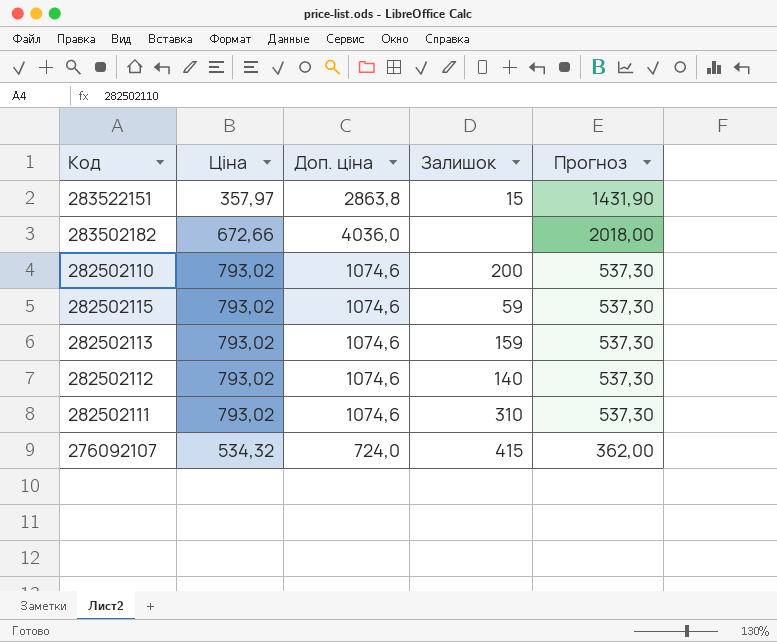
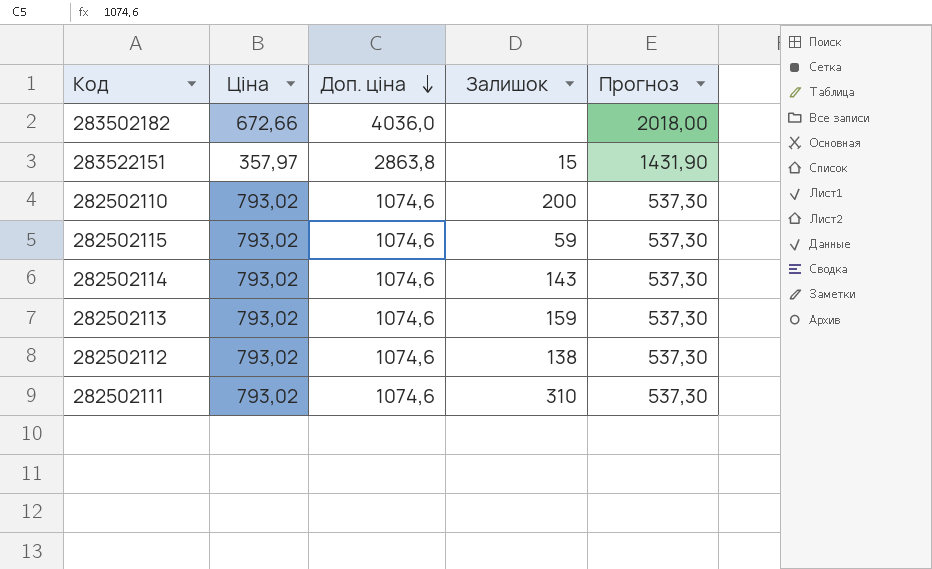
row order: none -> Доп. ціна descending
row 276092107: 534,32 | 724,0 | 415 | 362,00 -> none
row 282502114: none -> 793,02 | 1074,6 | 143 | 537,30
282502112 | Залишок: 140 -> 138

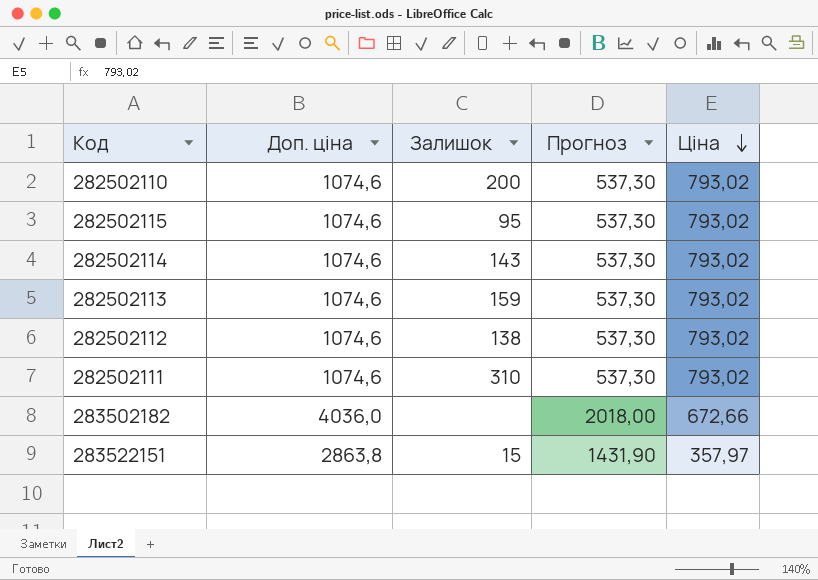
row order: Доп. ціна descending -> Ціна descending
column Ціна | position: 2 -> 5
282502115 | Залишок: 59 -> 95

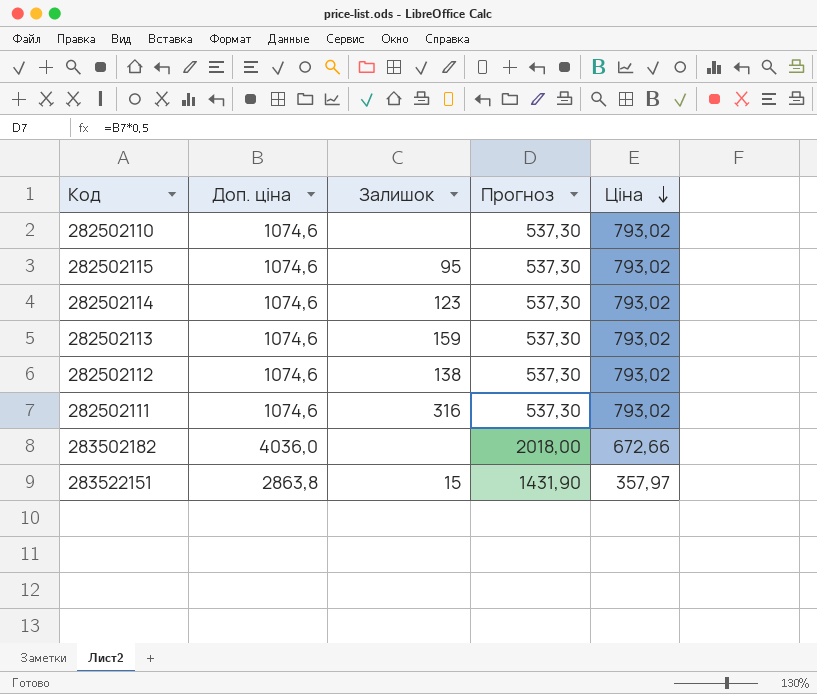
282502110 | Залишок: 200 -> none
282502114 | Залишок: 143 -> 123
282502111 | Залишок: 310 -> 316

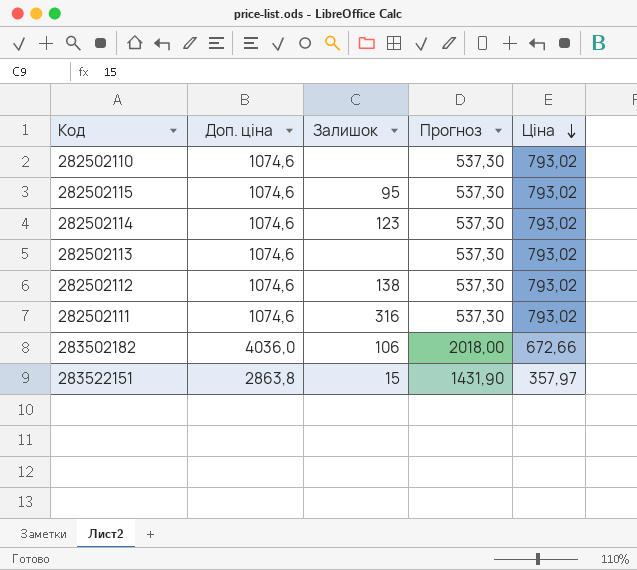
282502113 | Залишок: 159 -> none
283502182 | Залишок: none -> 106

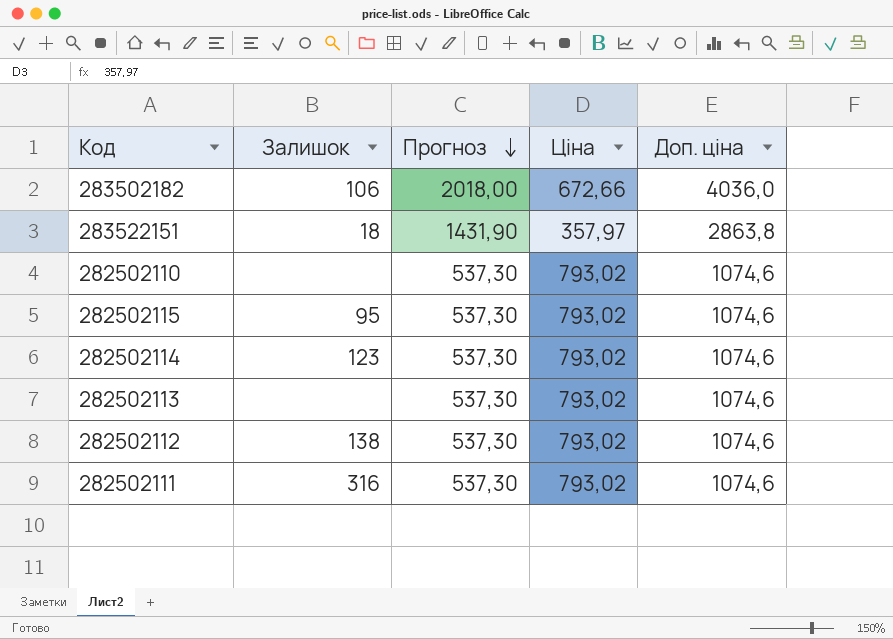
row order: Ціна descending -> Прогноз descending
column Доп. ціна | position: 2 -> 5
283522151 | Залишок: 15 -> 18

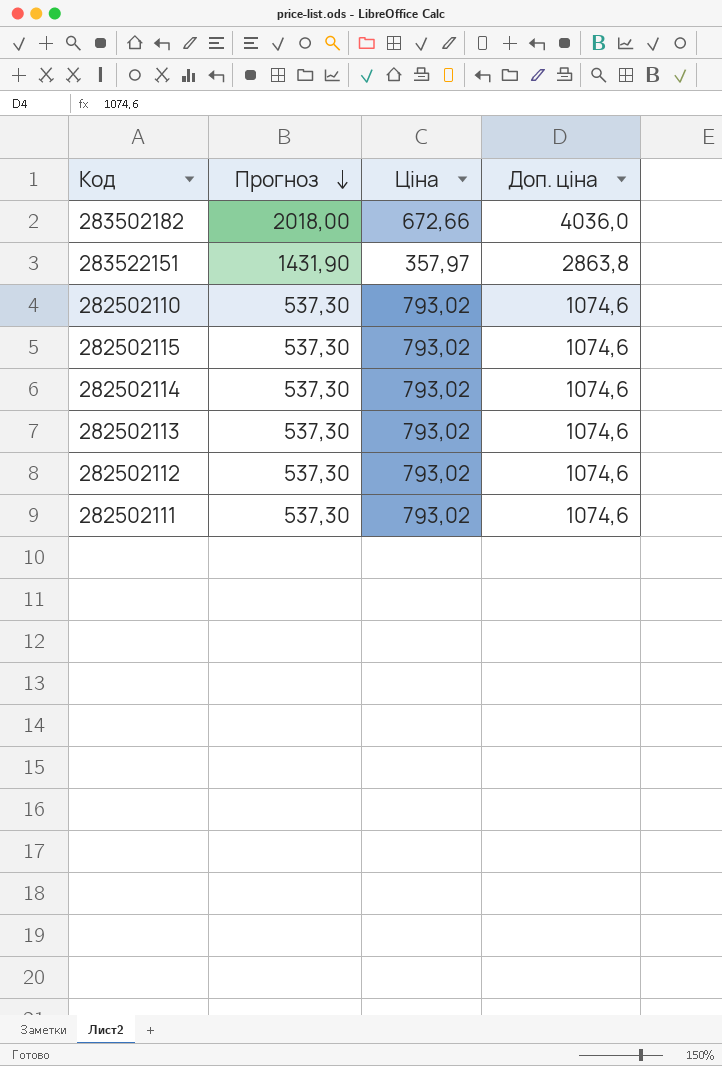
column Залишок | position: 2 -> none

